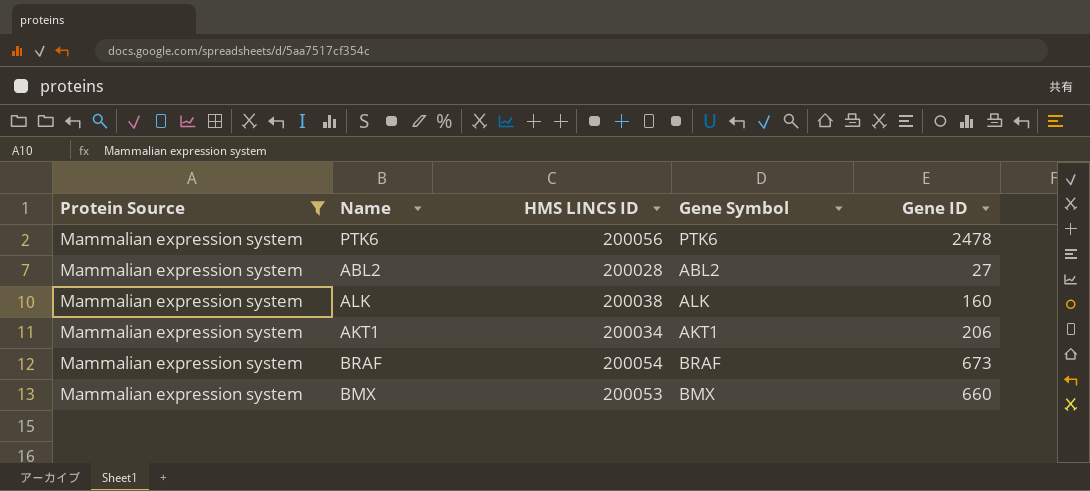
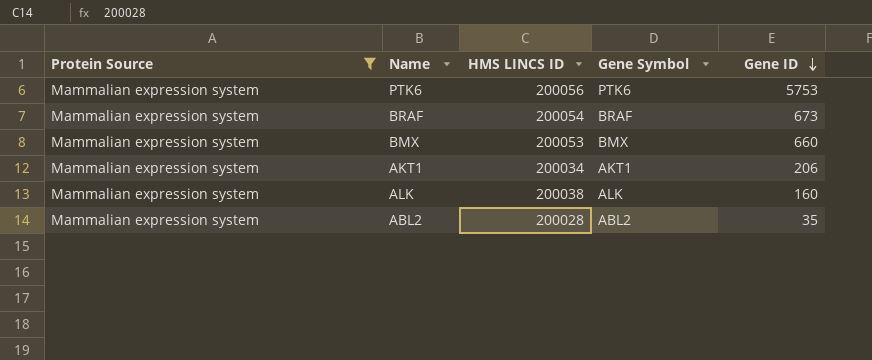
row order: none -> Gene ID descending
PTK6 | Gene ID: 2478 -> 5753
ABL2 | Gene ID: 27 -> 35

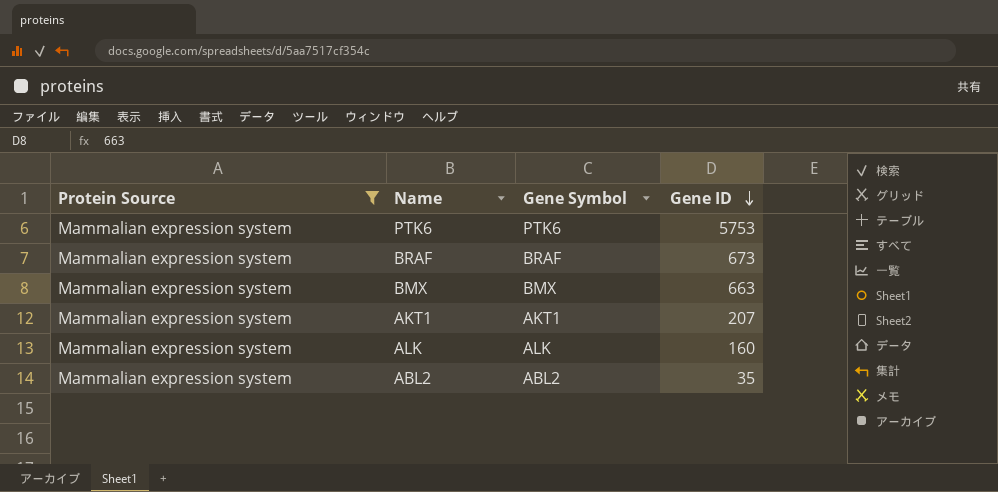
column HMS LINCS ID | position: 3 -> none
BMX | Gene ID: 660 -> 663
AKT1 | Gene ID: 206 -> 207

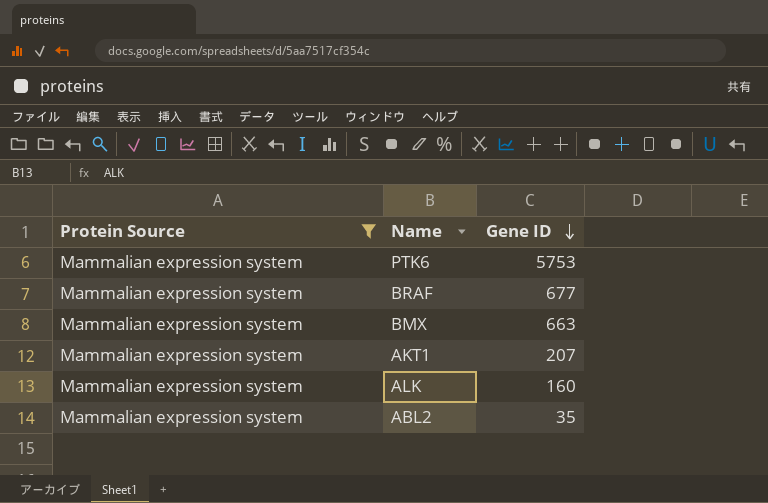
column Gene Symbol | position: 3 -> none
BRAF | Gene ID: 673 -> 677

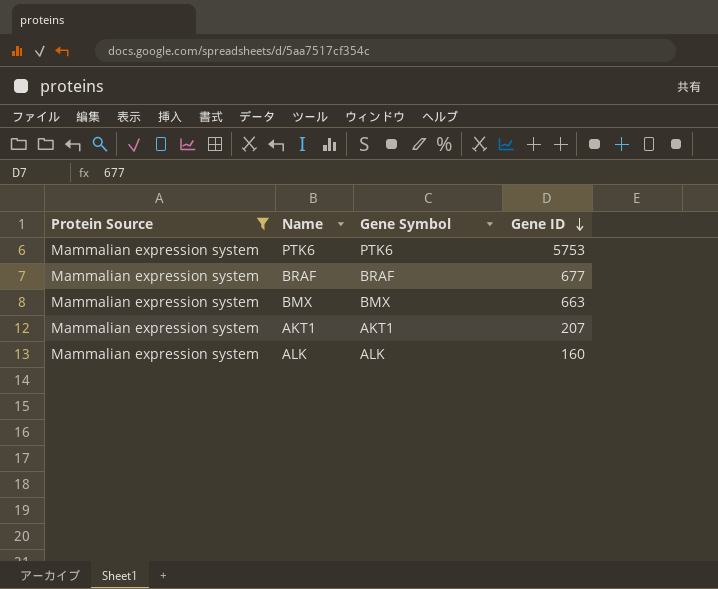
column Gene Symbol | position: none -> 3
row ABL2: Mammalian expression system | 35 -> none

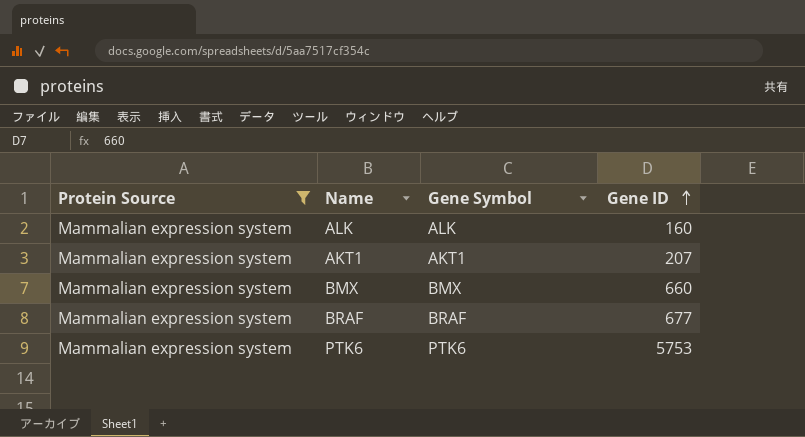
row order: Gene ID descending -> Gene ID ascending
BMX | Gene ID: 663 -> 660

